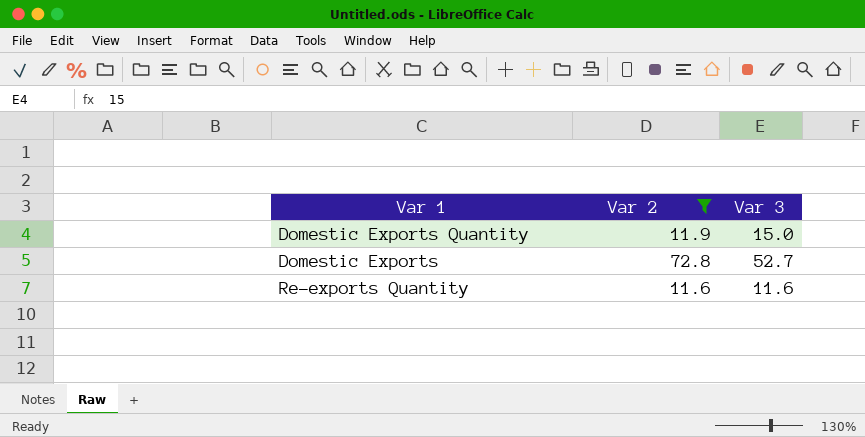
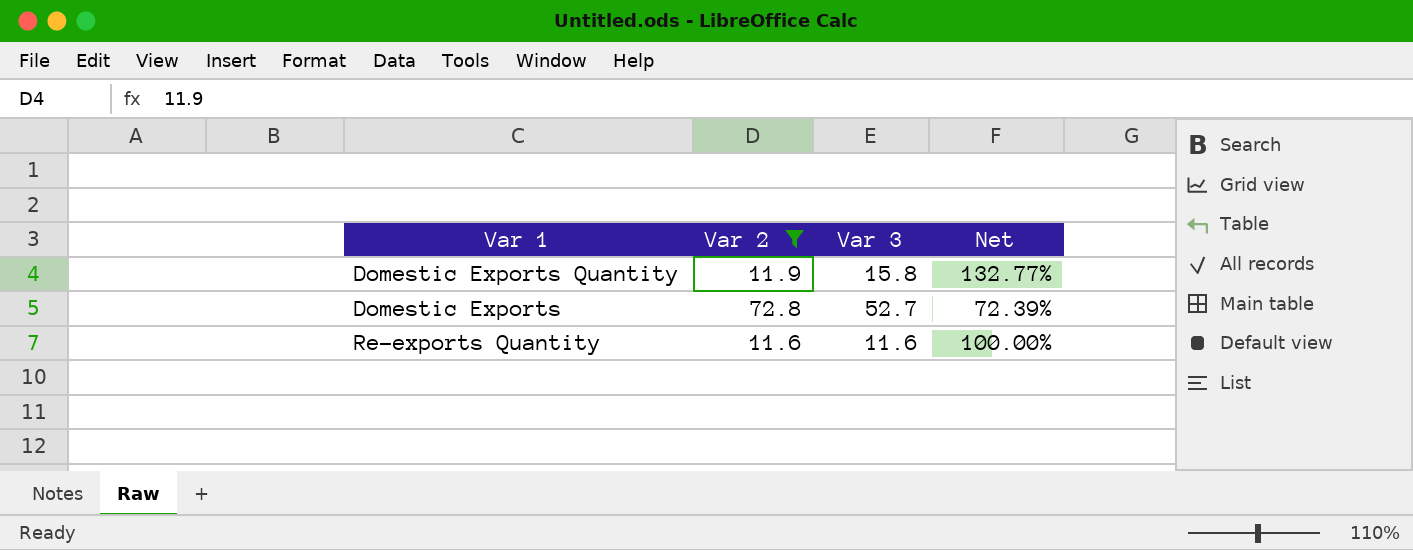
column Net | formula: none -> [Var 3] / [Var 2]
Domestic Exports Quantity | Var 3: 15.0 -> 15.8

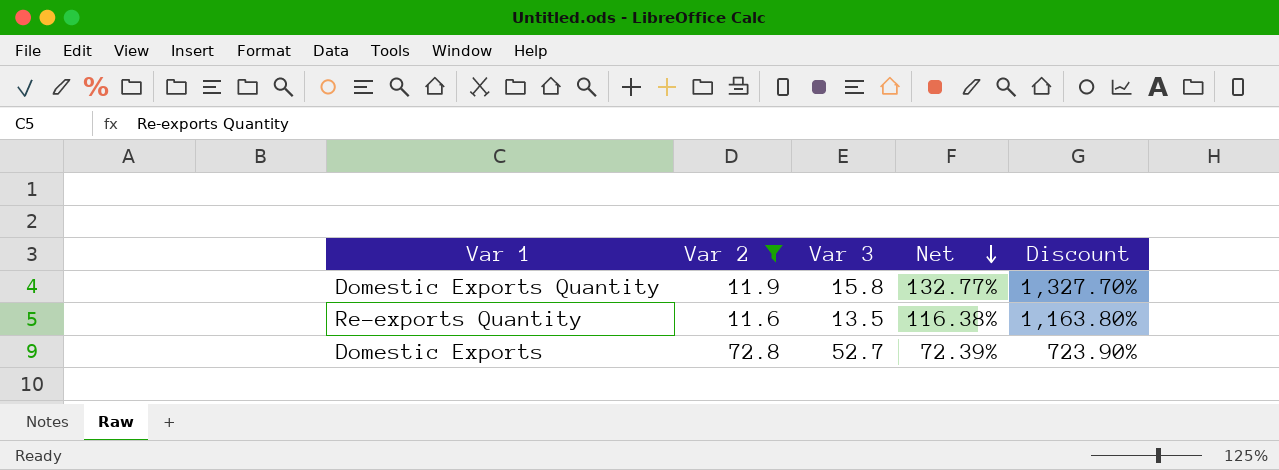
row order: none -> Net descending
column Discount | formula: none -> [Net] * 10
Re-exports Quantity | Var 3: 11.6 -> 13.5
Re-exports Quantity | Net: 100.00% -> 116.38%

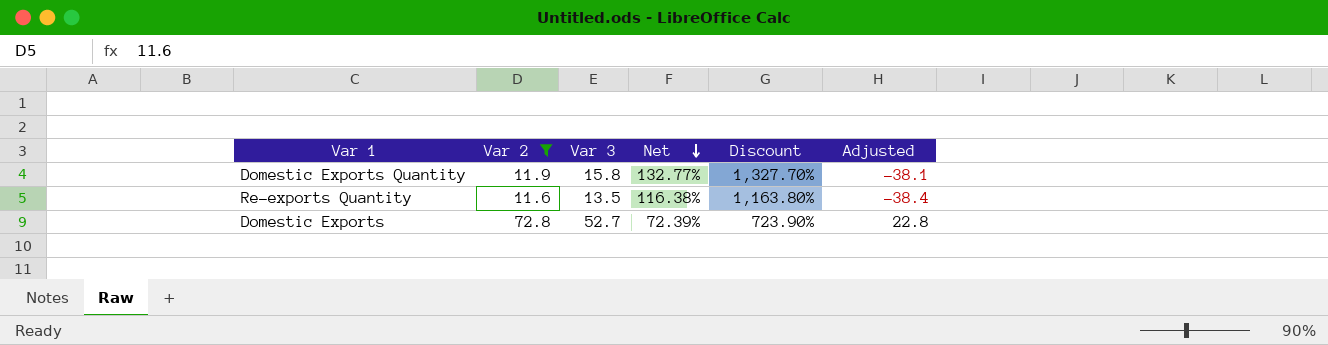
column Adjusted | formula: none -> [Var 2] - 50

